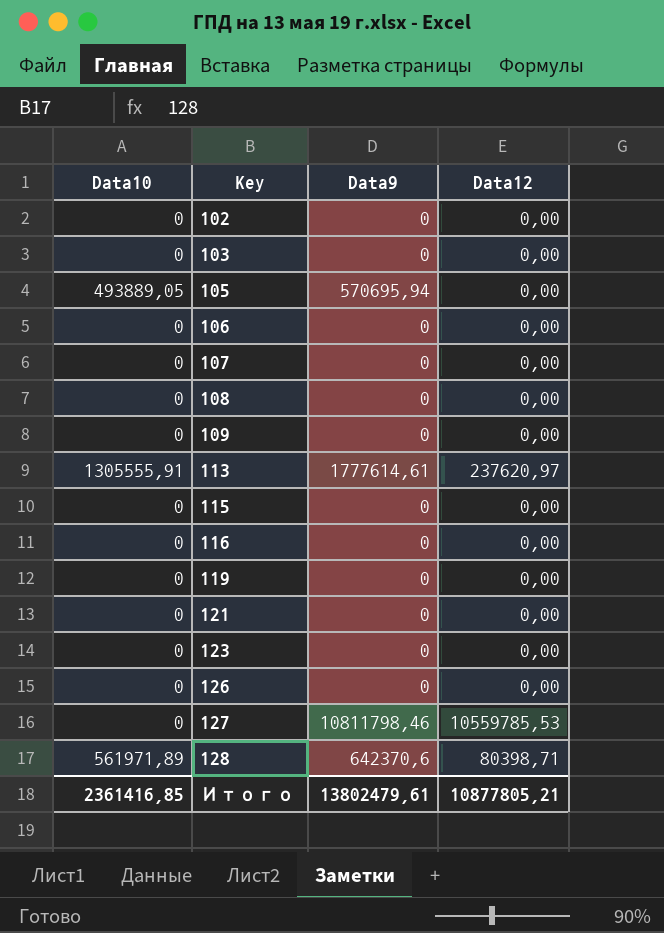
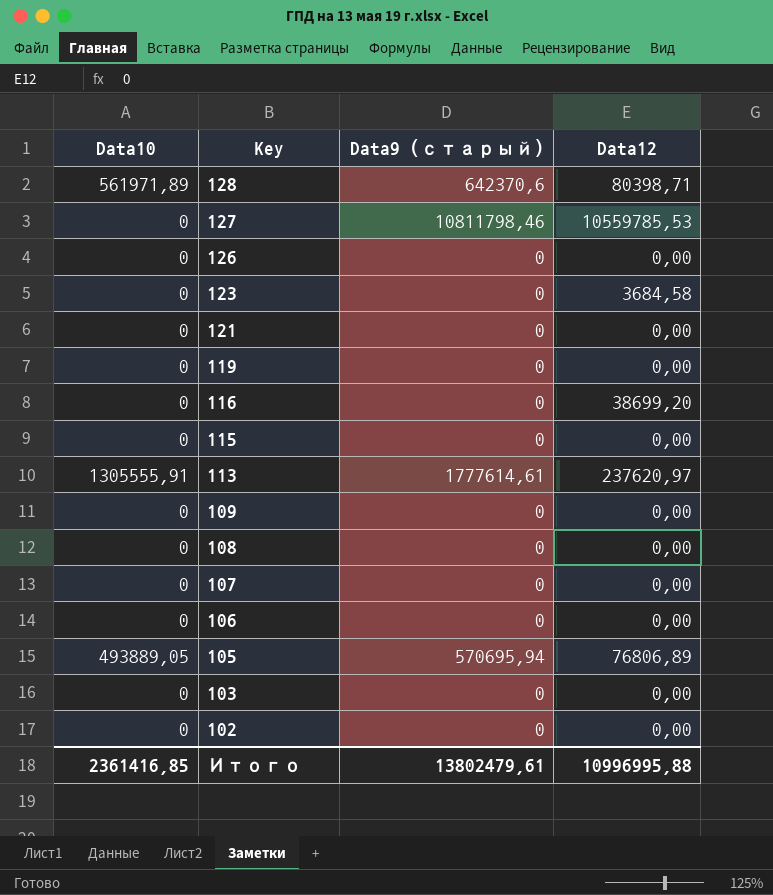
row order: Key ascending -> Key descending
column name: Data9 -> Data9 (старый)
123 | Data12: 0,00 -> 3684,58
116 | Data12: 0,00 -> 38699,20
105 | Data12: 0,00 -> 76806,89
Итого | Data12: 10877805,21 -> 10996995,88

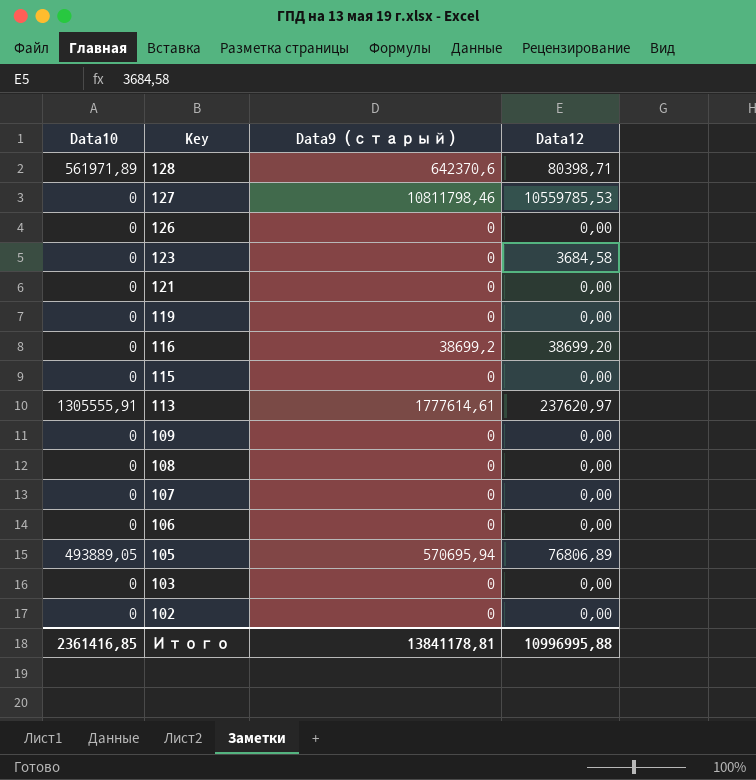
116 | Data9 (старый): 0 -> 38699,2
Итого | Data9 (старый): 13802479,61 -> 13841178,81

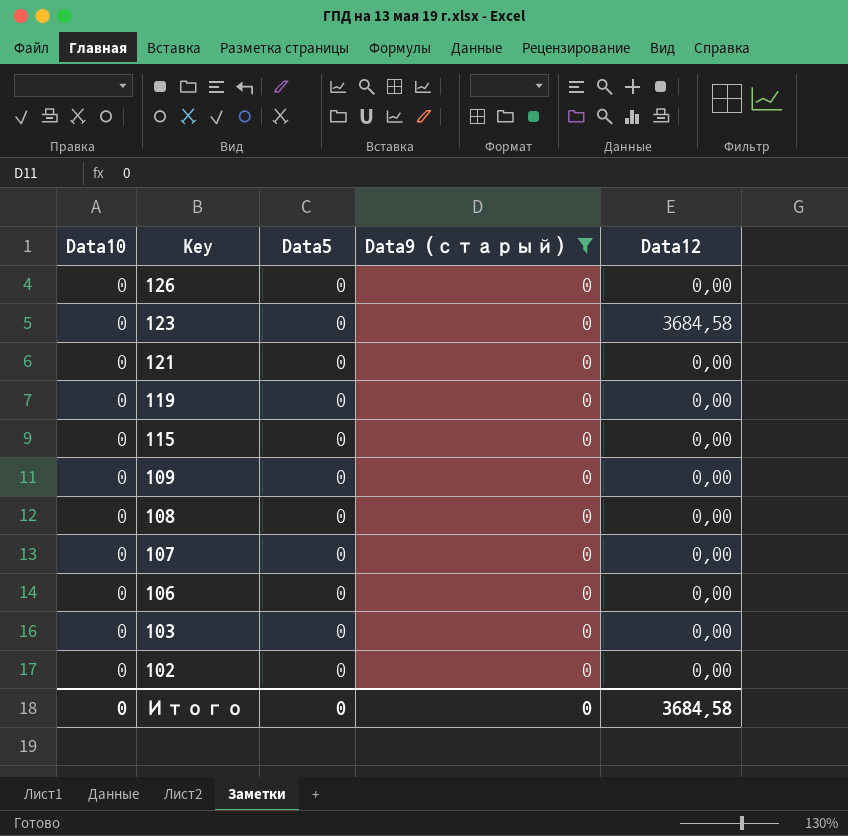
filter: none -> Data9 (старый) = 0
column Data5 | position: none -> 3
Итого | Data10: 2361416,85 -> 0
Итого | Data9 (старый): 13841178,81 -> 0
Итого | Data12: 10996995,88 -> 3684,58

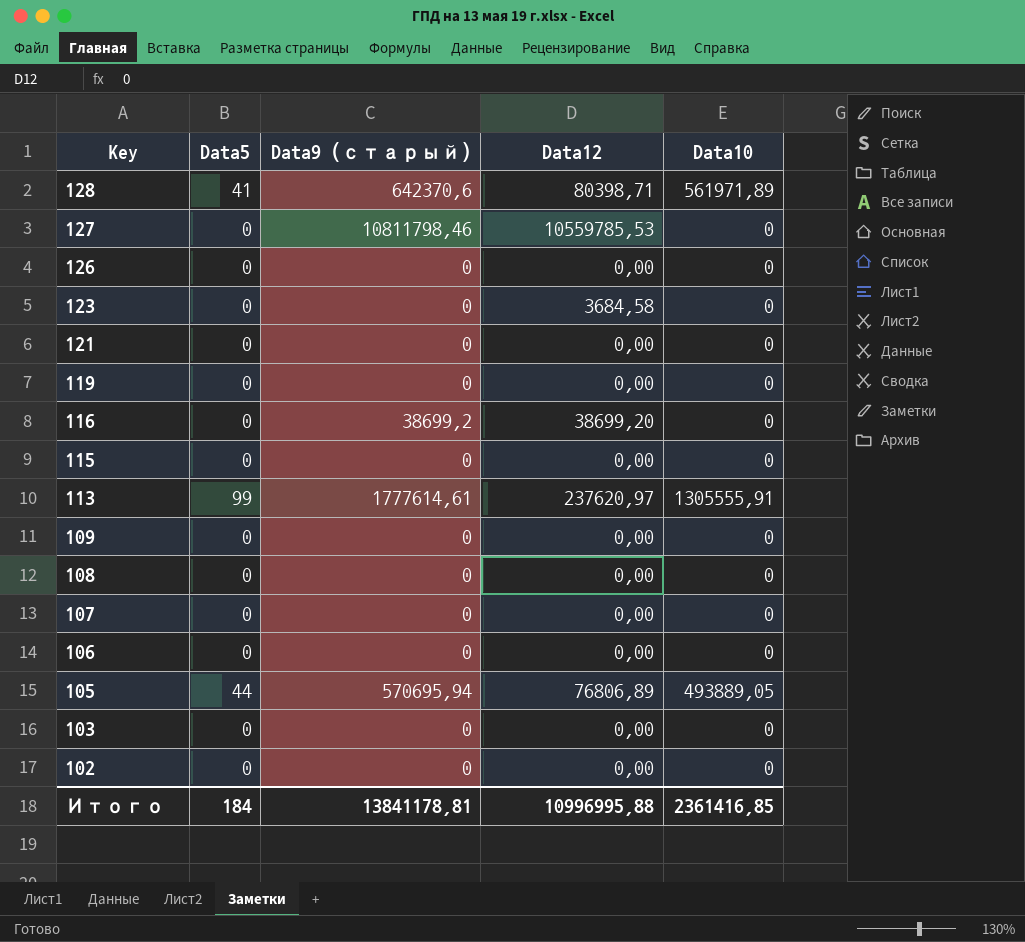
filter: Data9 (старый) = 0 -> none
column Data10 | position: 1 -> 5
Итого | Data5: 0 -> 184
Итого | Data9 (старый): 0 -> 13841178,81
Итого | Data12: 3684,58 -> 10996995,88
Итого | Data10: 0 -> 2361416,85

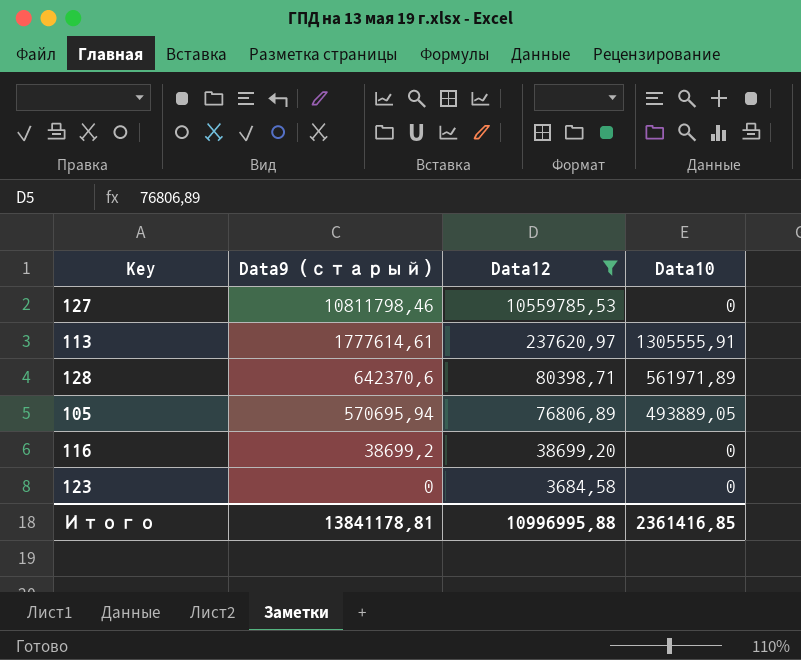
filter: none -> Data12 != 0,00
row order: Key descending -> Data9 (старый) descending
column Data5 | position: 2 -> none

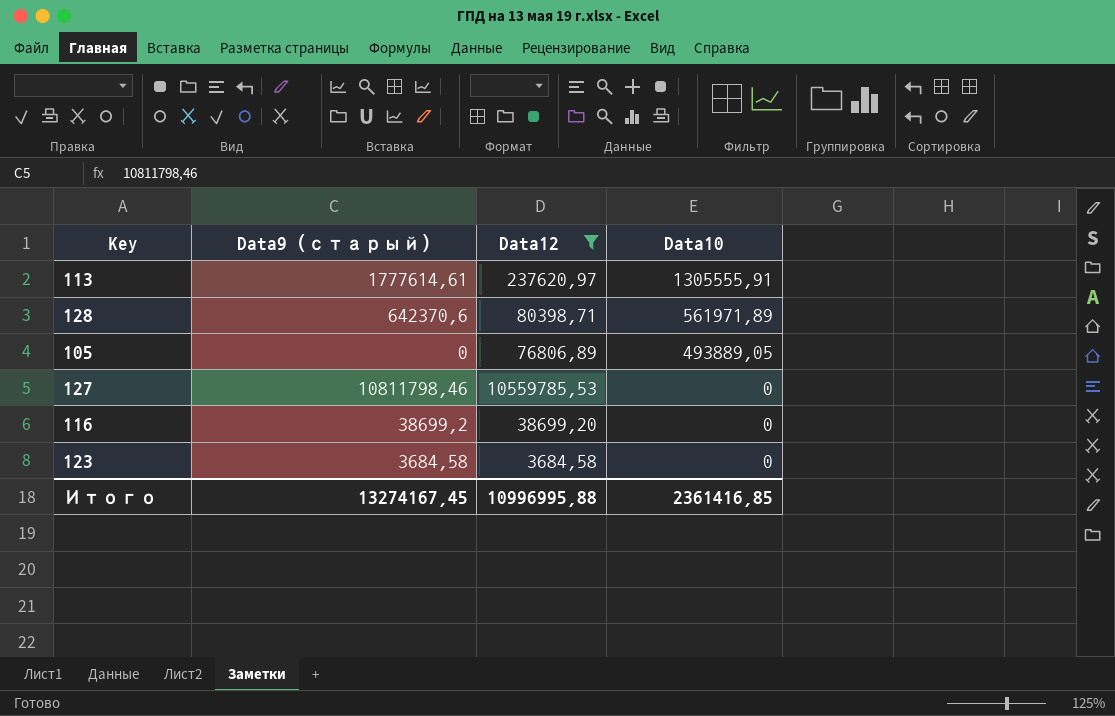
row order: Data9 (старый) descending -> Data10 descending
105 | Data9 (старый): 570695,94 -> 0
123 | Data9 (старый): 0 -> 3684,58
Итого | Data9 (старый): 13841178,81 -> 13274167,45

